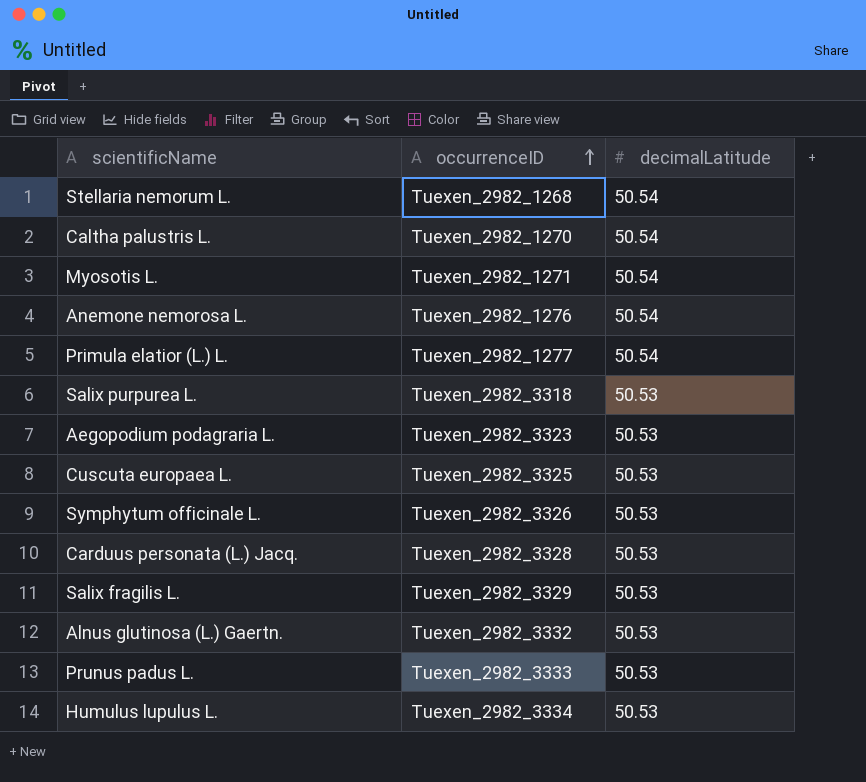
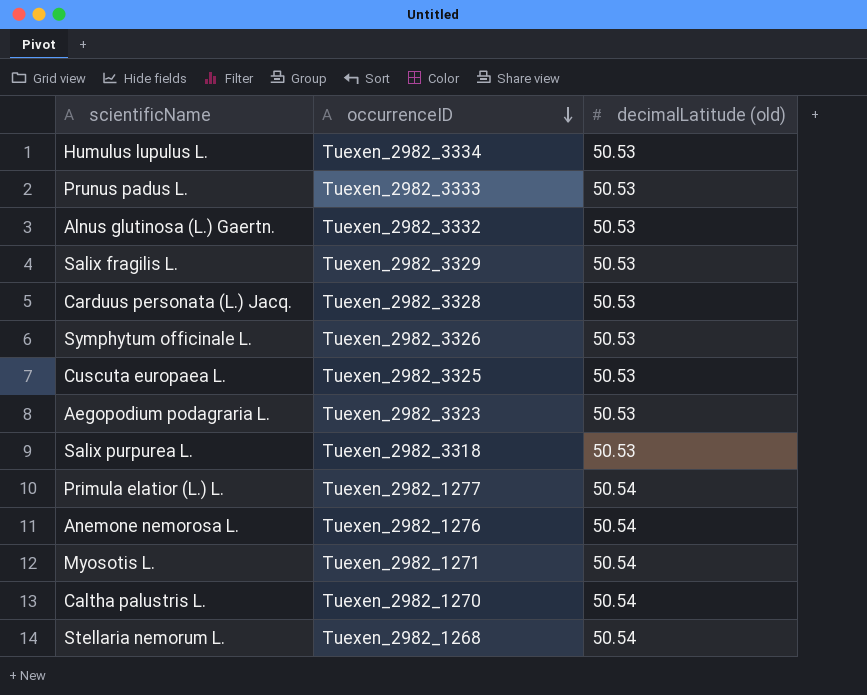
row order: occurrenceID ascending -> occurrenceID descending
column name: decimalLatitude -> decimalLatitude (old)

